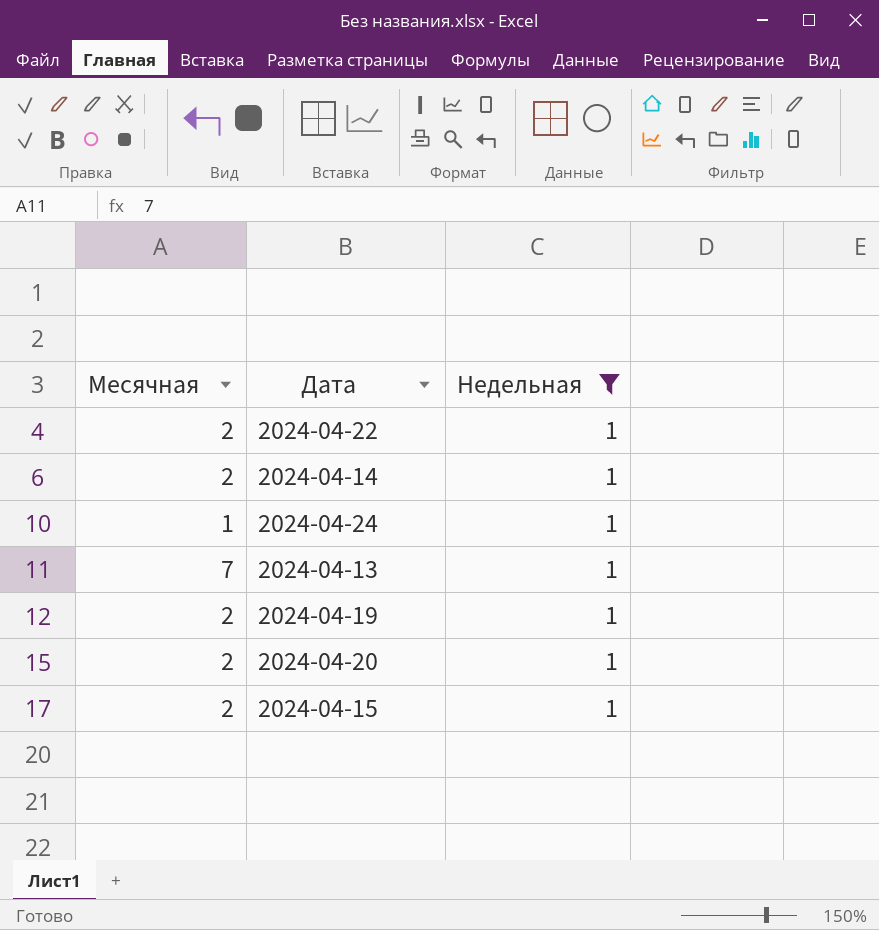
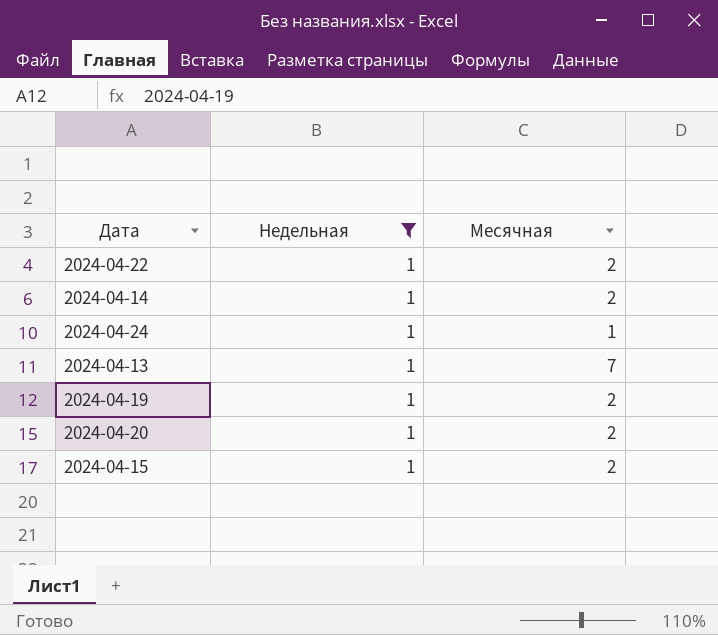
column Месячная | position: 1 -> 3

